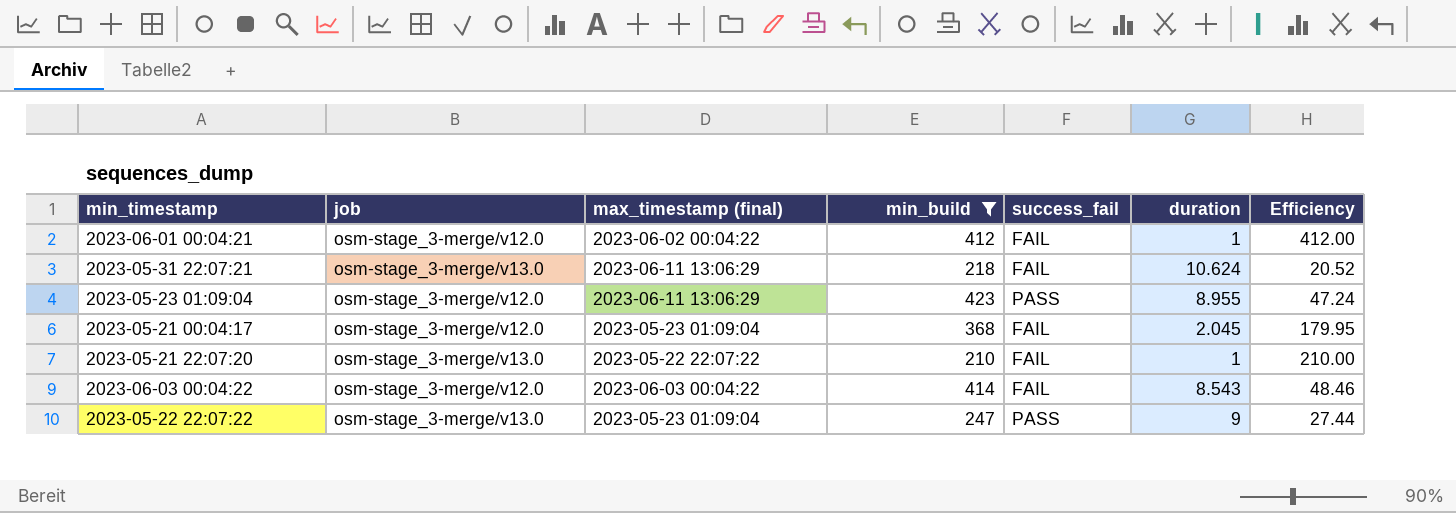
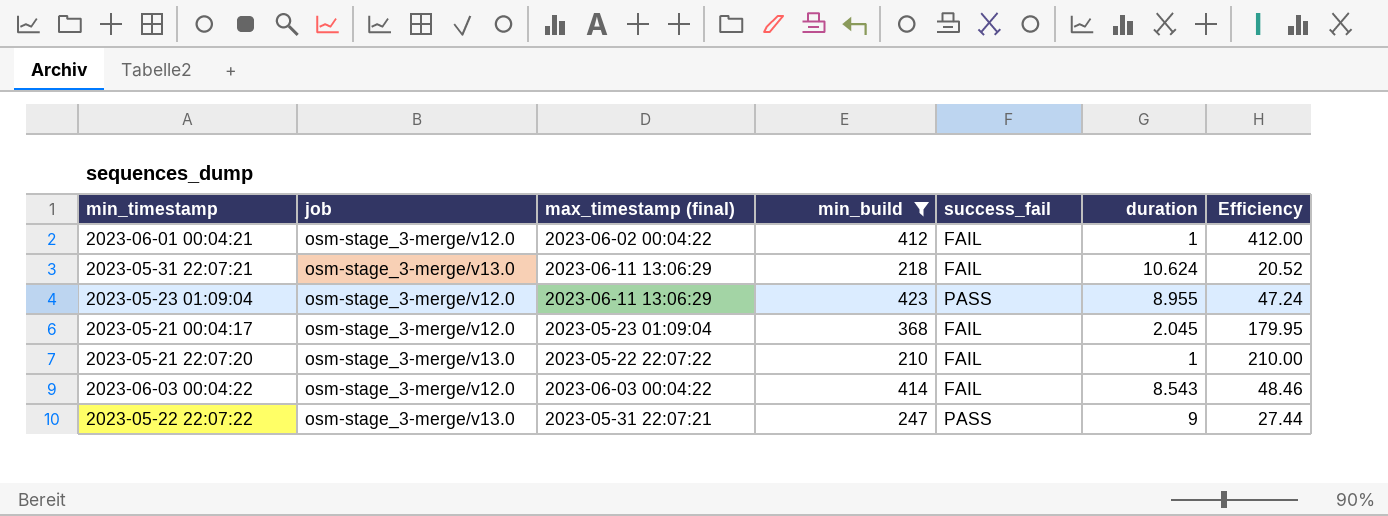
2023-05-22 22:07:22 | max_timestamp (final): 2023-05-23 01:09:04 -> 2023-05-31 22:07:21

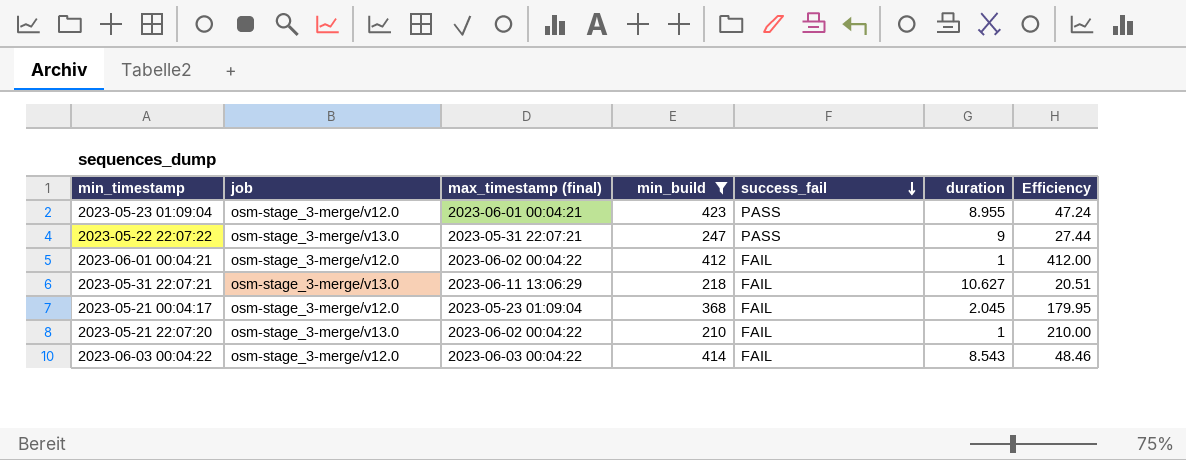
row order: none -> success_fail descending
2023-05-23 01:09:04 | max_timestamp (final): 2023-06-11 13:06:29 -> 2023-06-01 00:04:21
2023-05-31 22:07:21 | duration: 10.624 -> 10.627
2023-05-31 22:07:21 | Efficiency: 20.52 -> 20.51
2023-05-21 22:07:20 | max_timestamp (final): 2023-05-22 22:07:22 -> 2023-06-02 00:04:22

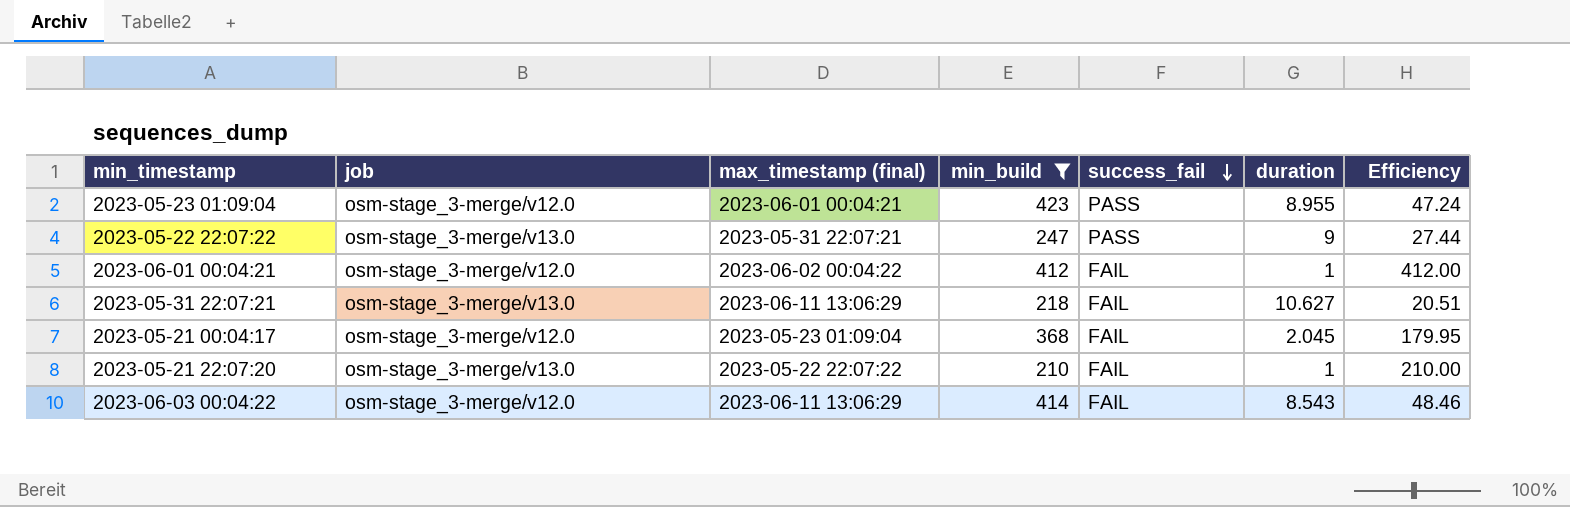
2023-05-21 22:07:20 | max_timestamp (final): 2023-06-02 00:04:22 -> 2023-05-22 22:07:22
2023-06-03 00:04:22 | max_timestamp (final): 2023-06-03 00:04:22 -> 2023-06-11 13:06:29

